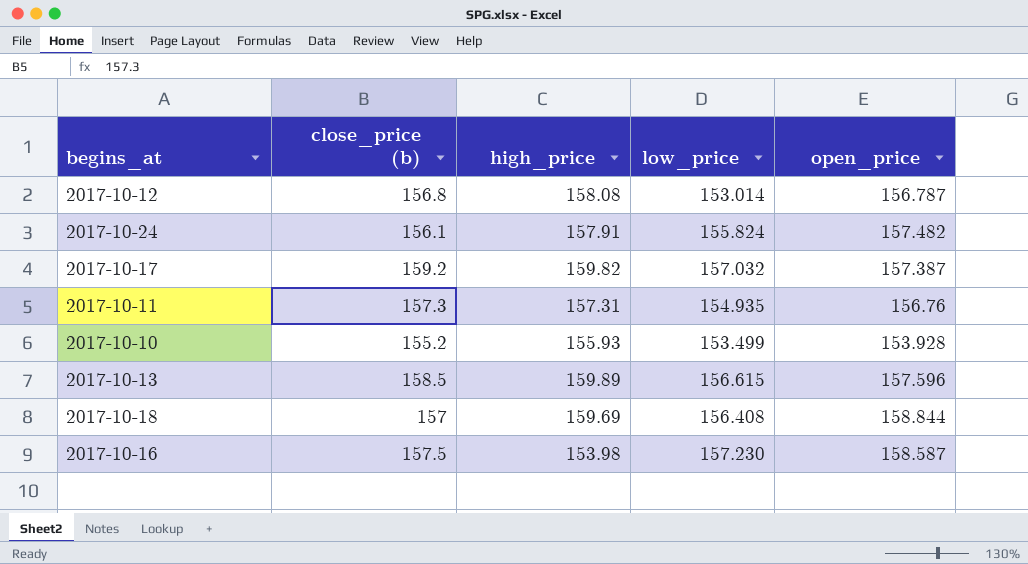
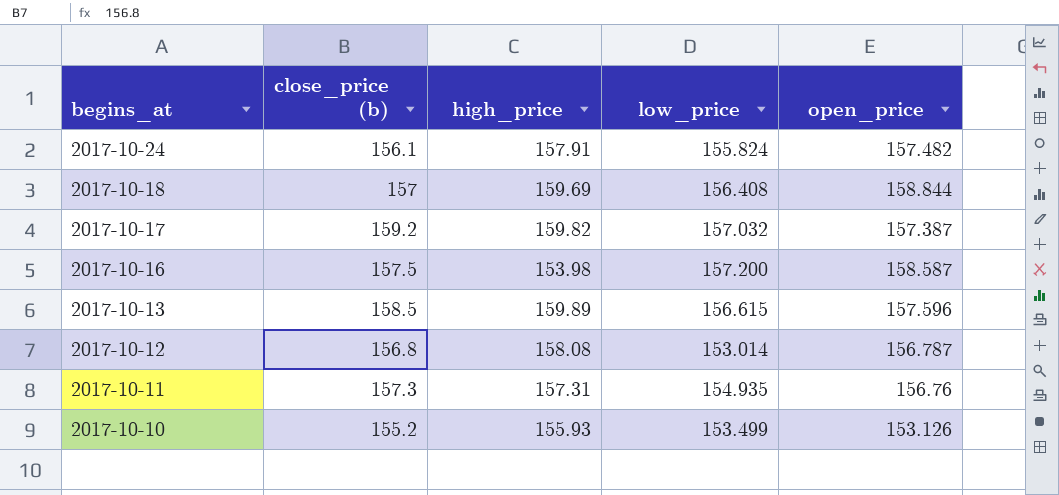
row order: none -> begins_at descending
2017-10-16 | low_price: 157.230 -> 157.200
2017-10-10 | open_price: 153.928 -> 153.126

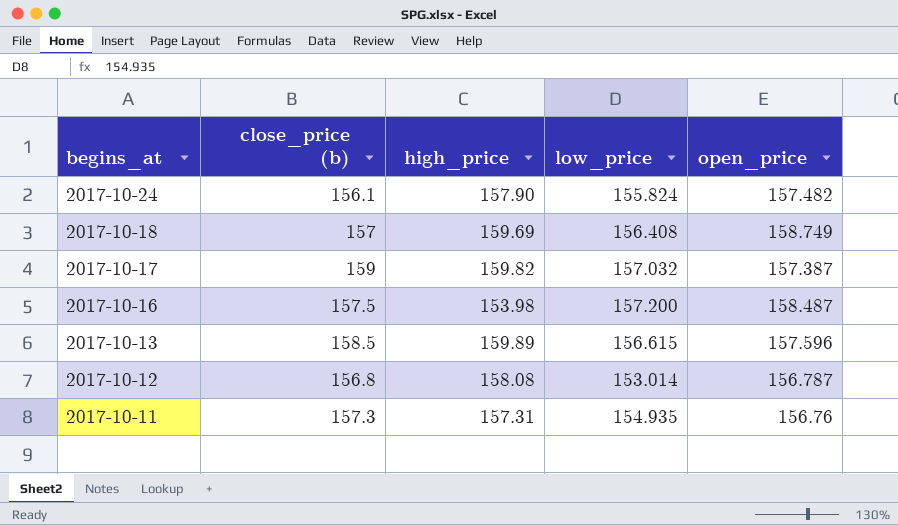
row 2017-10-10: 155.2 | 155.93 | 153.499 | 153.126 -> none
2017-10-24 | high_price: 157.91 -> 157.90
2017-10-18 | open_price: 158.844 -> 158.749
2017-10-17 | close_price (b): 159.2 -> 159
2017-10-16 | open_price: 158.587 -> 158.487

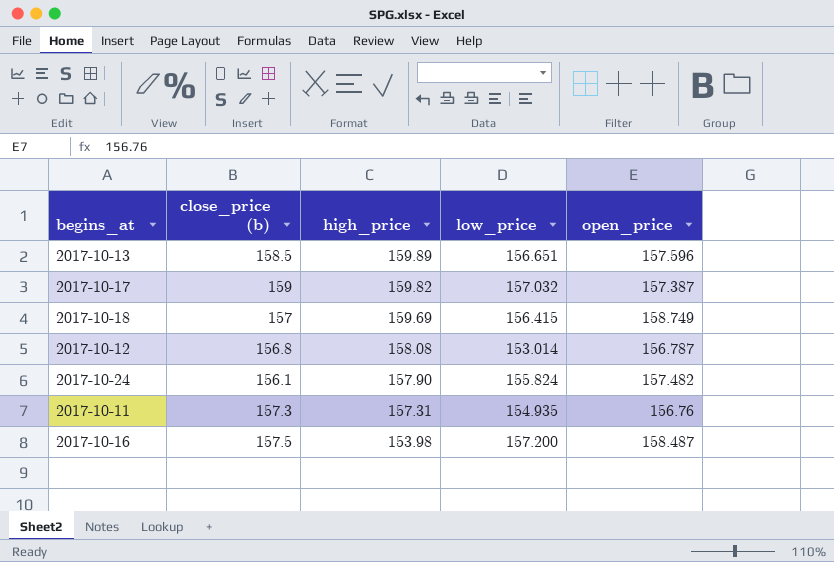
row order: begins_at descending -> high_price descending
2017-10-13 | low_price: 156.615 -> 156.651
2017-10-18 | low_price: 156.408 -> 156.415

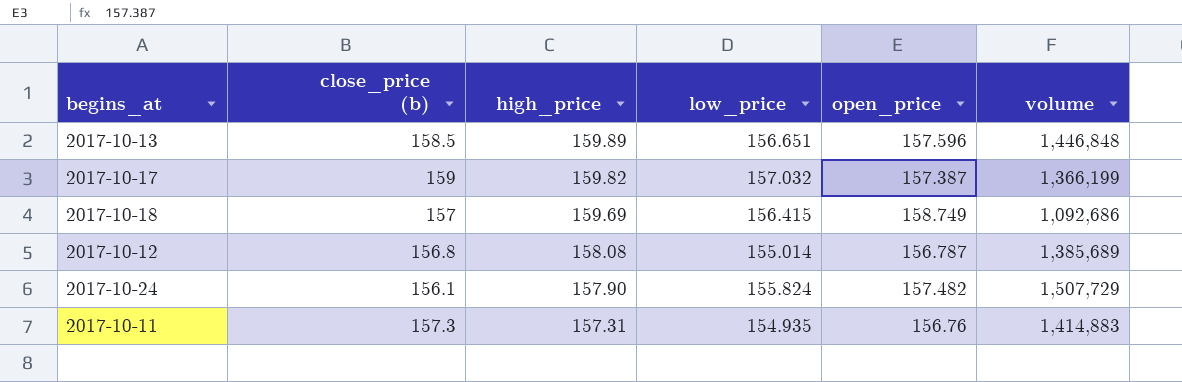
column volume | position: none -> 6
row 2017-10-16: 157.5 | 153.98 | 157.200 | 158.487 -> none
2017-10-12 | low_price: 153.014 -> 155.014

